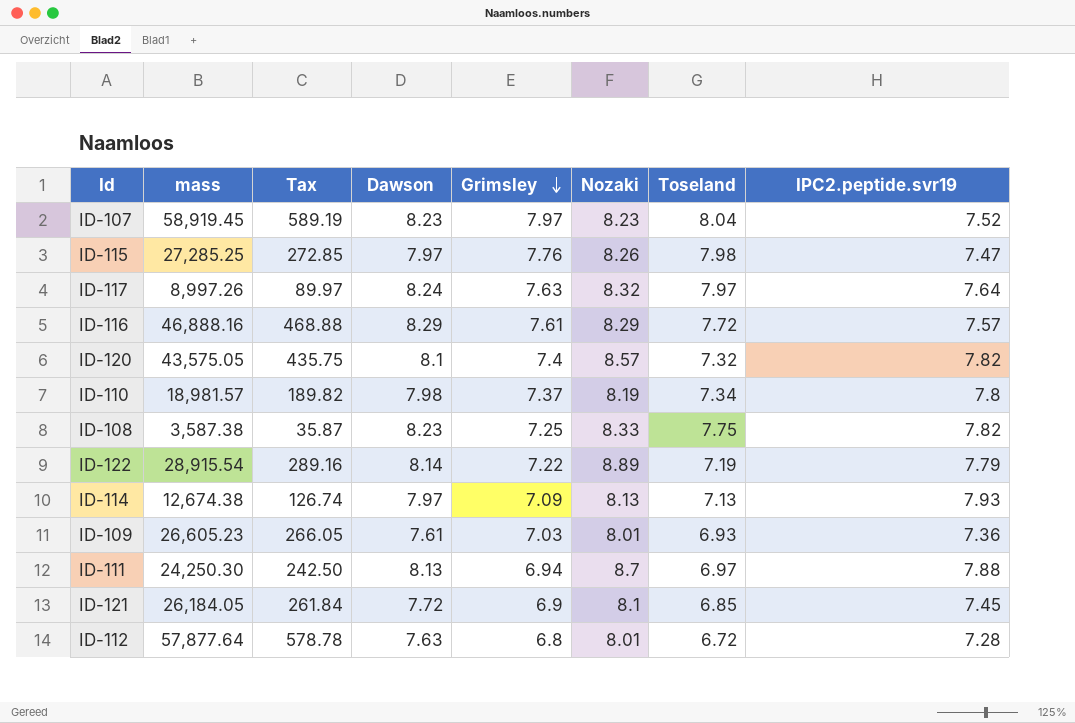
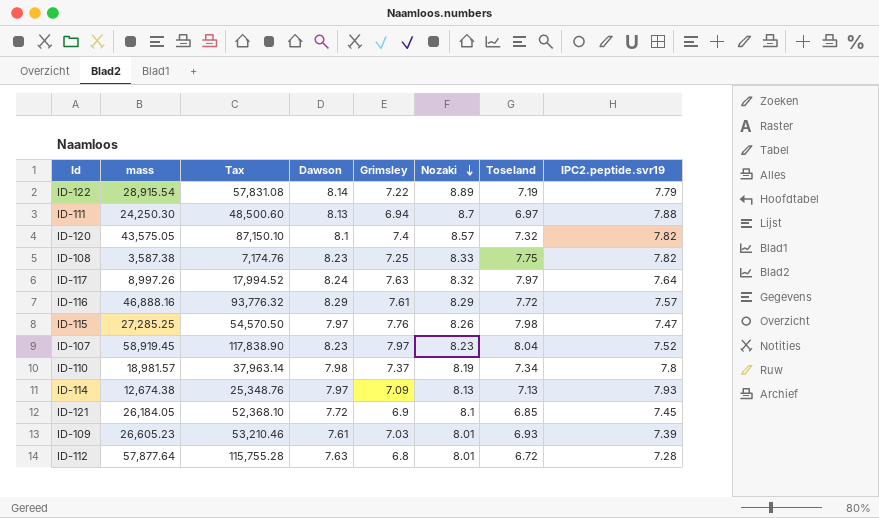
row order: Grimsley descending -> Nozaki descending
column Tax | formula: [mass] * 0.01 -> [mass] * 2
ID-109 | IPC2.peptide.svr19: 7.36 -> 7.39

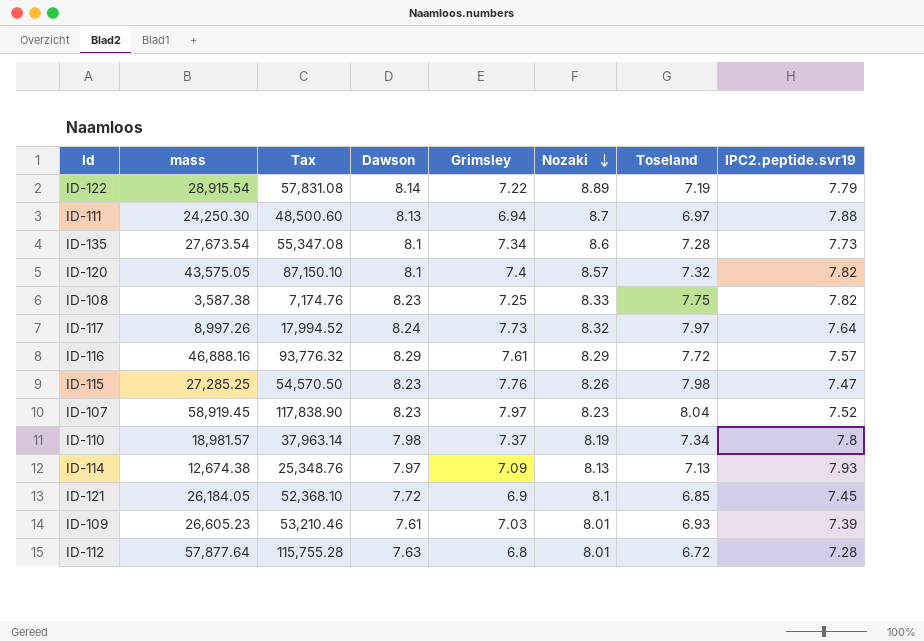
row ID-135: none -> 27,673.54 | 55,347.08 | 8.1 | 7.34 | 8.6 | 7.28 | 7.73
ID-117 | Grimsley: 7.63 -> 7.73
ID-115 | Dawson: 7.97 -> 8.23

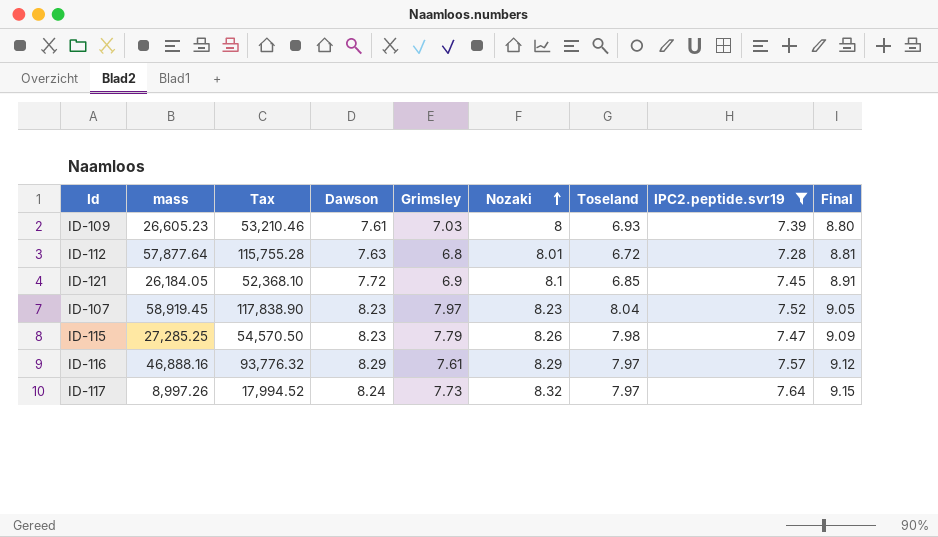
filter: none -> IPC2.peptide.svr19 <= 7.64
row order: Nozaki descending -> Nozaki ascending
column Final | formula: none -> [Nozaki] * 1.1
ID-109 | Nozaki: 8.01 -> 8
ID-115 | Grimsley: 7.76 -> 7.79
ID-116 | Toseland: 7.72 -> 7.97

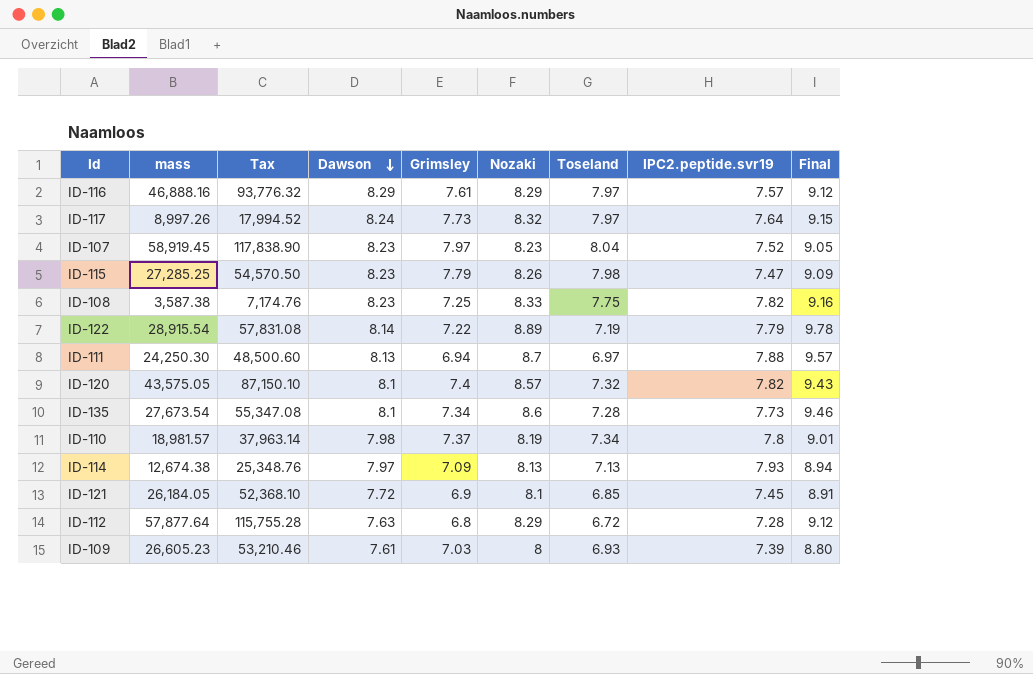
filter: IPC2.peptide.svr19 <= 7.64 -> none
row order: Nozaki ascending -> Dawson descending
ID-112 | Nozaki: 8.01 -> 8.29
ID-112 | Final: 8.81 -> 9.12

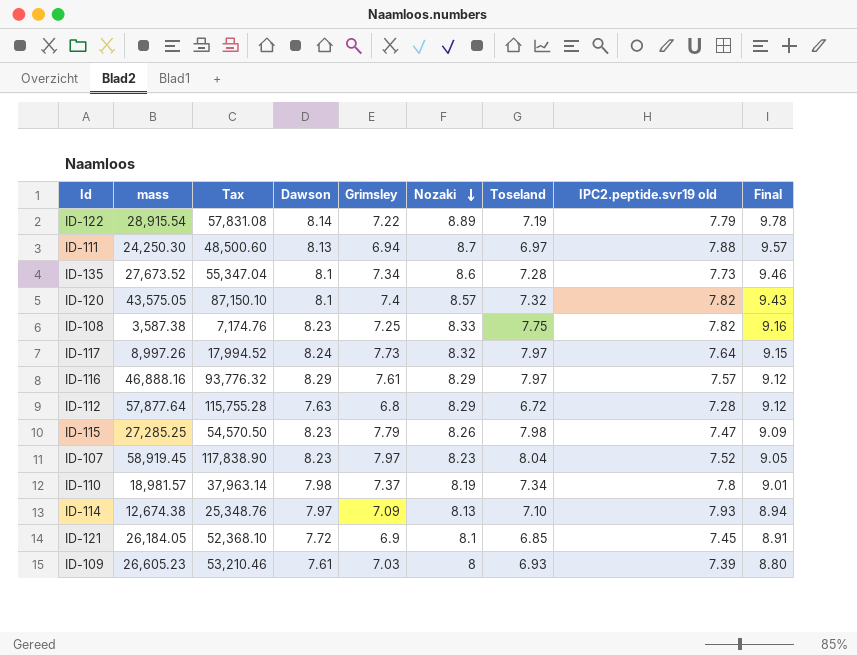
row order: Dawson descending -> Nozaki descending
column name: IPC2.peptide.svr19 -> IPC2.peptide.svr19 old
ID-135 | mass: 27,673.54 -> 27,673.52
ID-135 | Tax: 55,347.08 -> 55,347.04
ID-114 | Toseland: 7.13 -> 7.10

